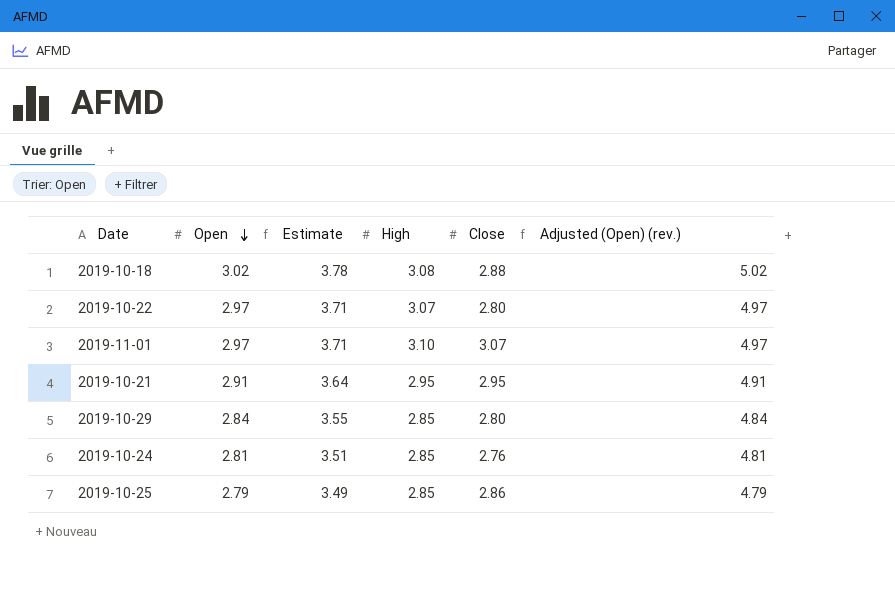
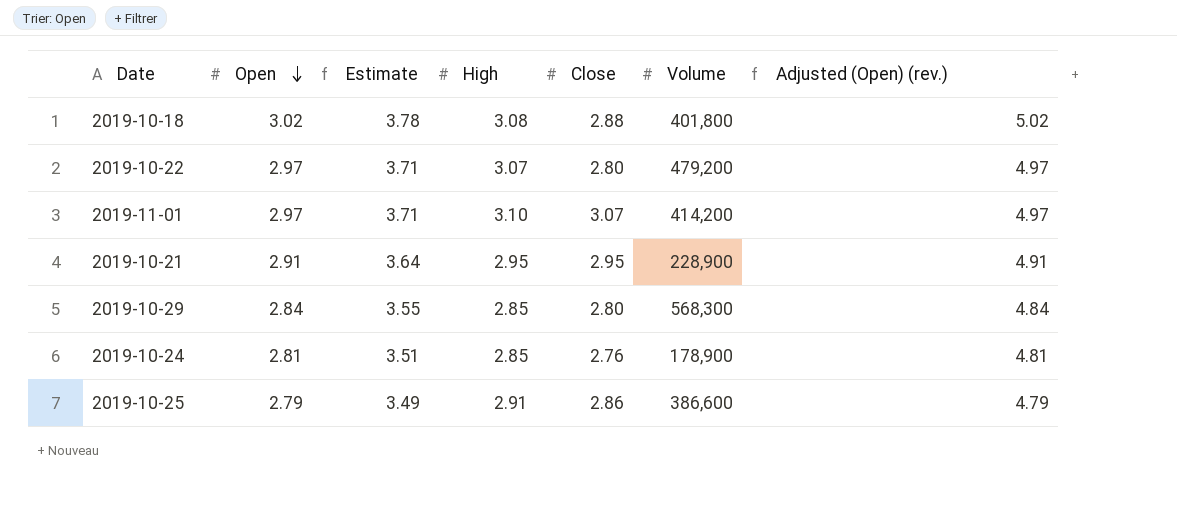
column Volume | position: none -> 6
2019-10-25 | High: 2.85 -> 2.91

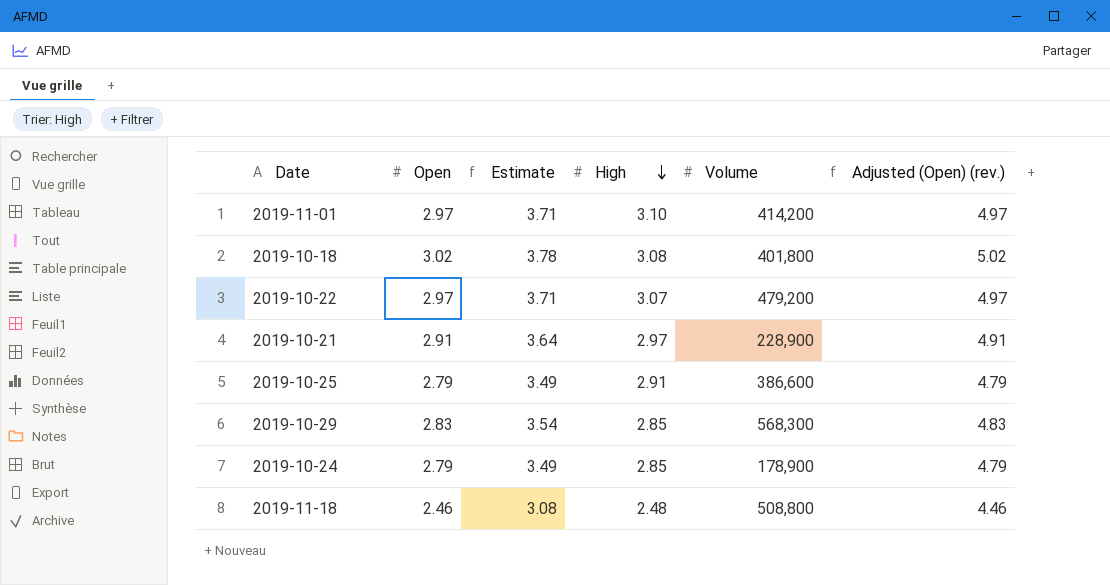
row order: Open descending -> High descending
column Close | position: 5 -> none
2019-10-21 | High: 2.95 -> 2.97
2019-10-29 | Open: 2.84 -> 2.83
2019-10-29 | Estimate: 3.55 -> 3.54
2019-10-29 | Adjusted (Open) (rev.): 4.84 -> 4.83
2019-10-24 | Open: 2.81 -> 2.79
2019-10-24 | Estimate: 3.51 -> 3.49
2019-10-24 | Adjusted (Open) (rev.): 4.81 -> 4.79
row 2019-11-18: none -> 2.46 | 3.08 | 2.48 | 508,800 | 4.46

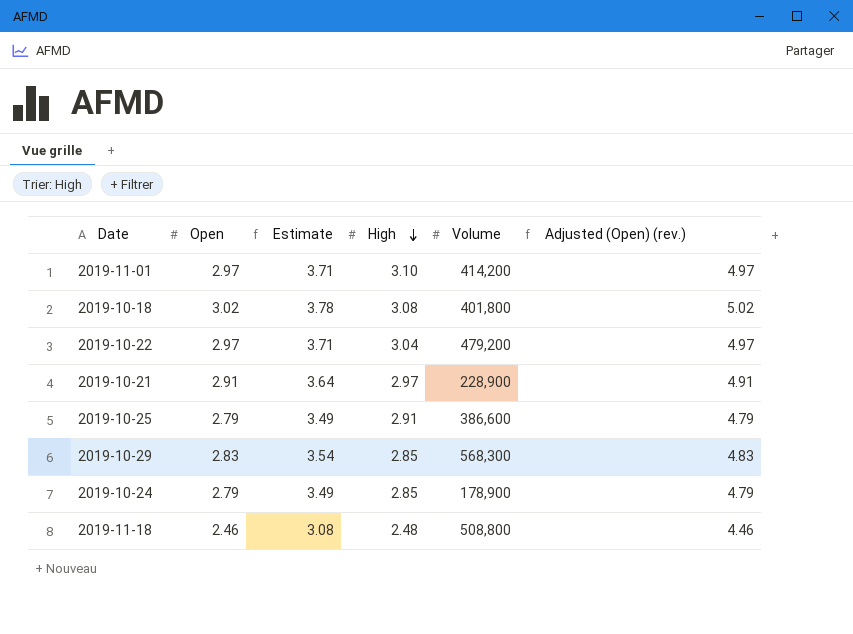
2019-10-22 | High: 3.07 -> 3.04

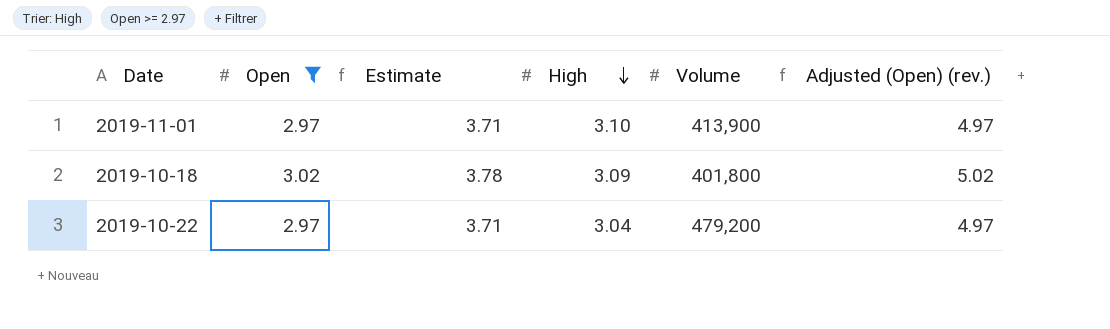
filter: none -> Open >= 2.97
2019-11-01 | Volume: 414,200 -> 413,900
2019-10-18 | High: 3.08 -> 3.09

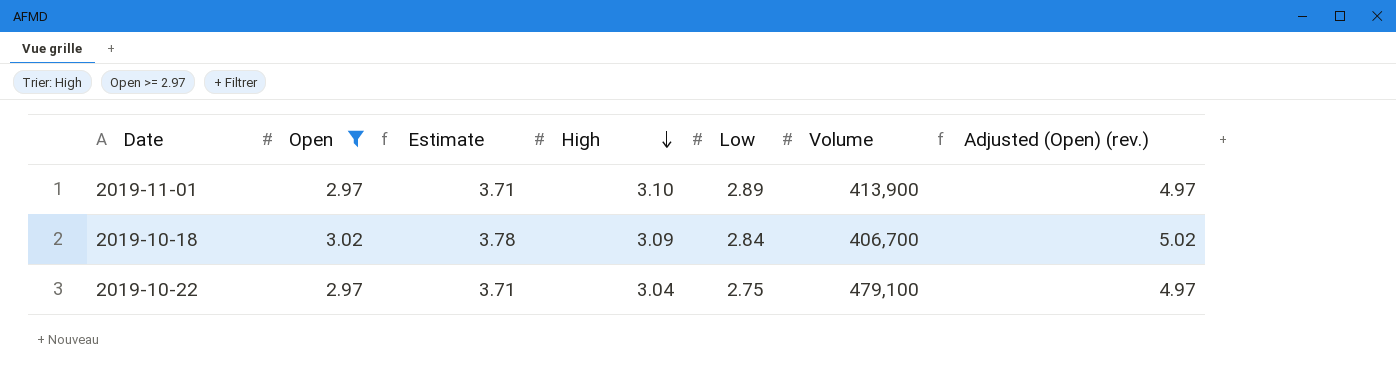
column Low | position: none -> 5
2019-10-18 | Volume: 401,800 -> 406,700
2019-10-22 | Volume: 479,200 -> 479,100

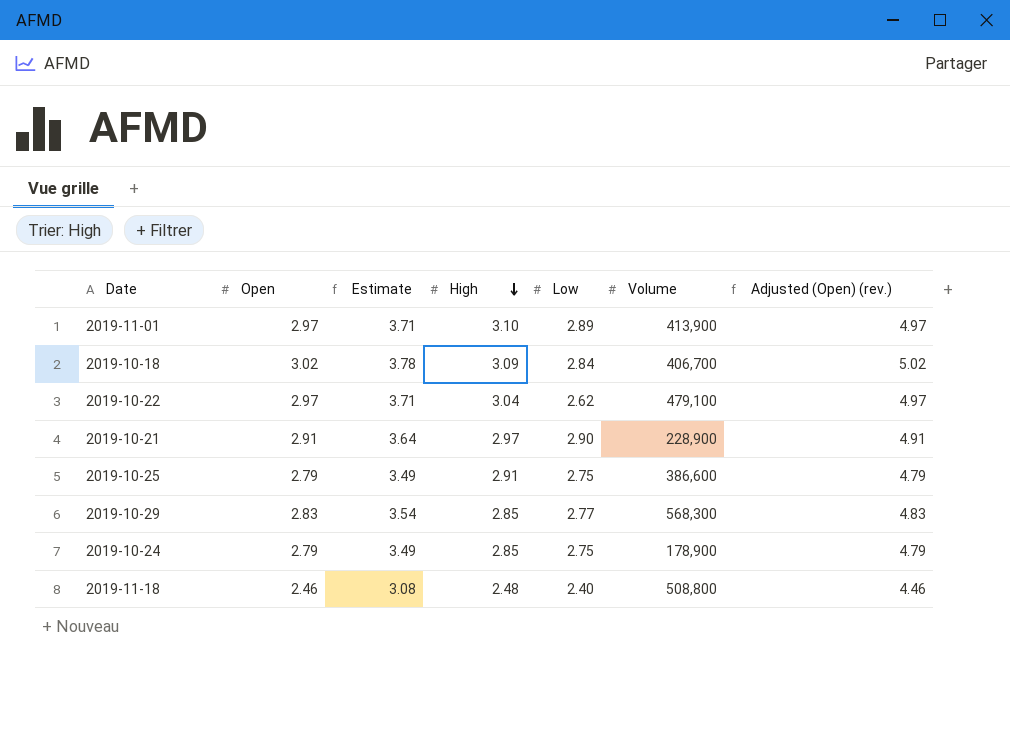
filter: Open >= 2.97 -> none
2019-10-22 | Low: 2.75 -> 2.62

